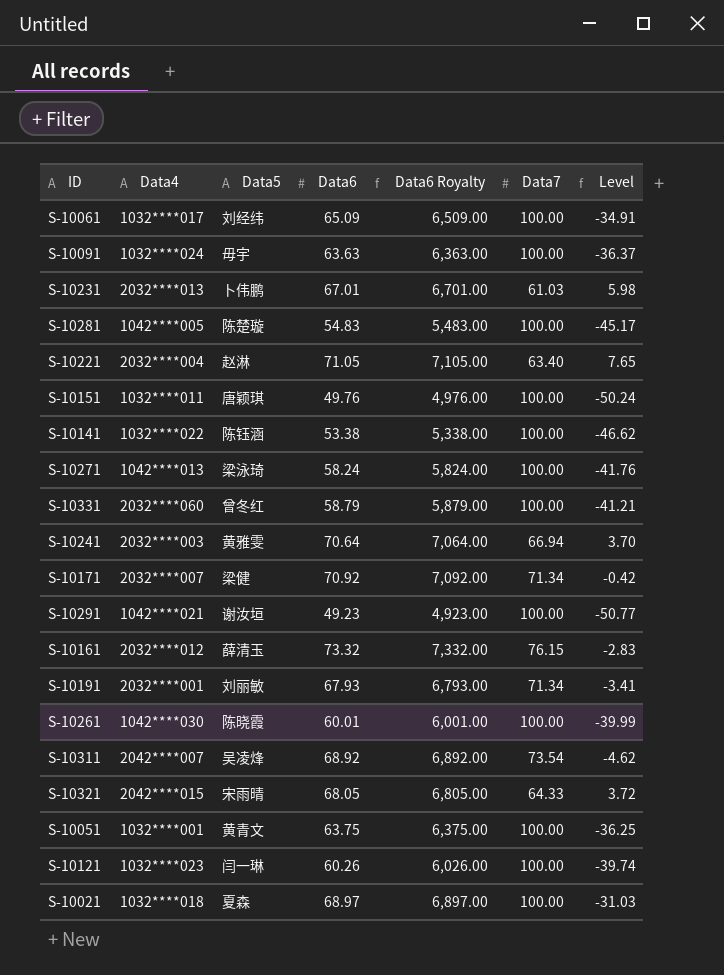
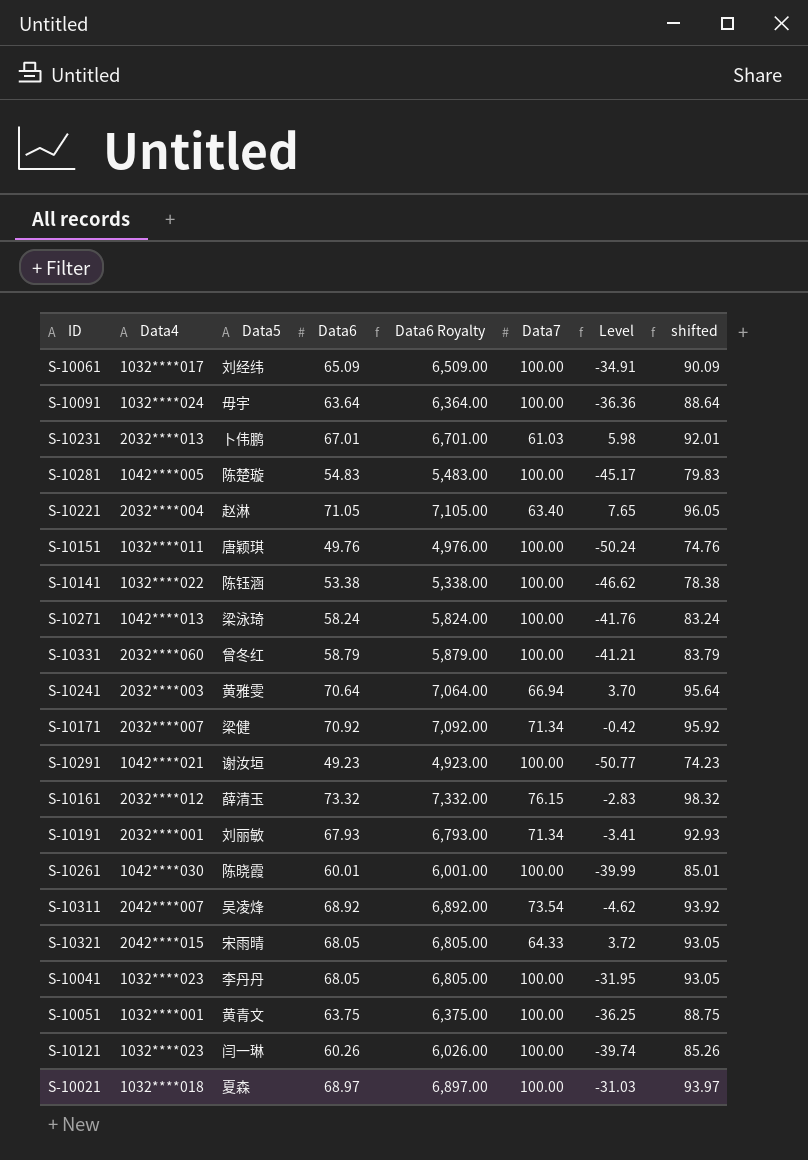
column shifted | formula: none -> [Data6] + 25
S-10091 | Data6: 63.63 -> 63.64
S-10091 | Data6 Royalty: 6,363.00 -> 6,364.00
S-10091 | Level: -36.37 -> -36.36
row S-10041: none -> 1032****023 | 李丹丹 | 68.05 | 6,805.00 | 100.00 | -31.95 | 93.05

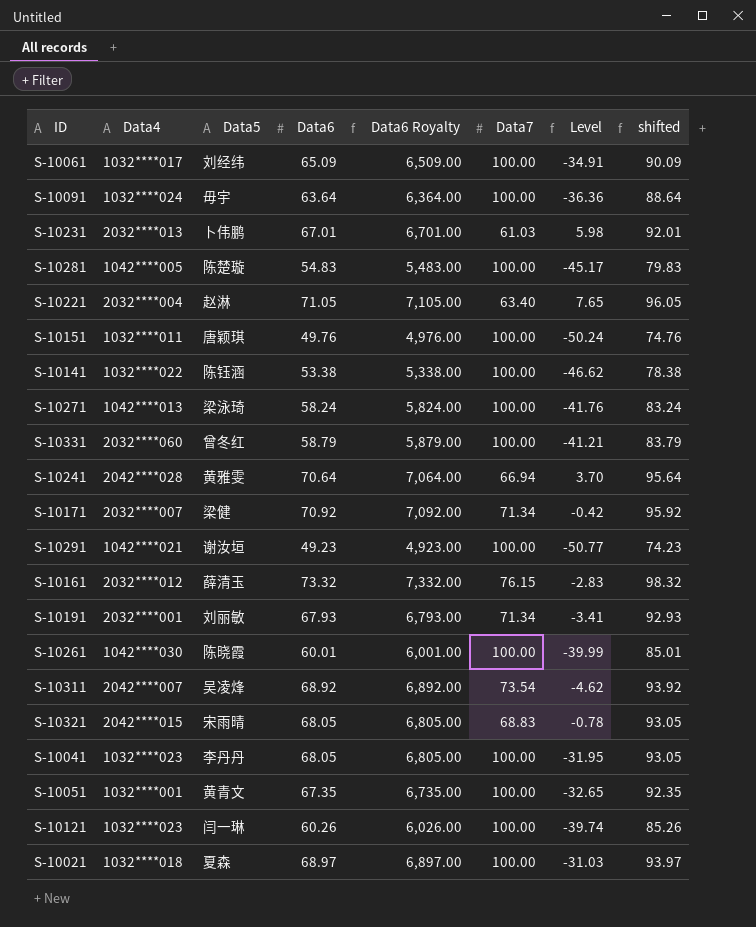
S-10241 | Data4: 2032****003 -> 2042****028
S-10321 | Data7: 64.33 -> 68.83
S-10321 | Level: 3.72 -> -0.78
S-10051 | Data6: 63.75 -> 67.35
S-10051 | Data6 Royalty: 6,375.00 -> 6,735.00
S-10051 | Level: -36.25 -> -32.65
S-10051 | shifted: 88.75 -> 92.35

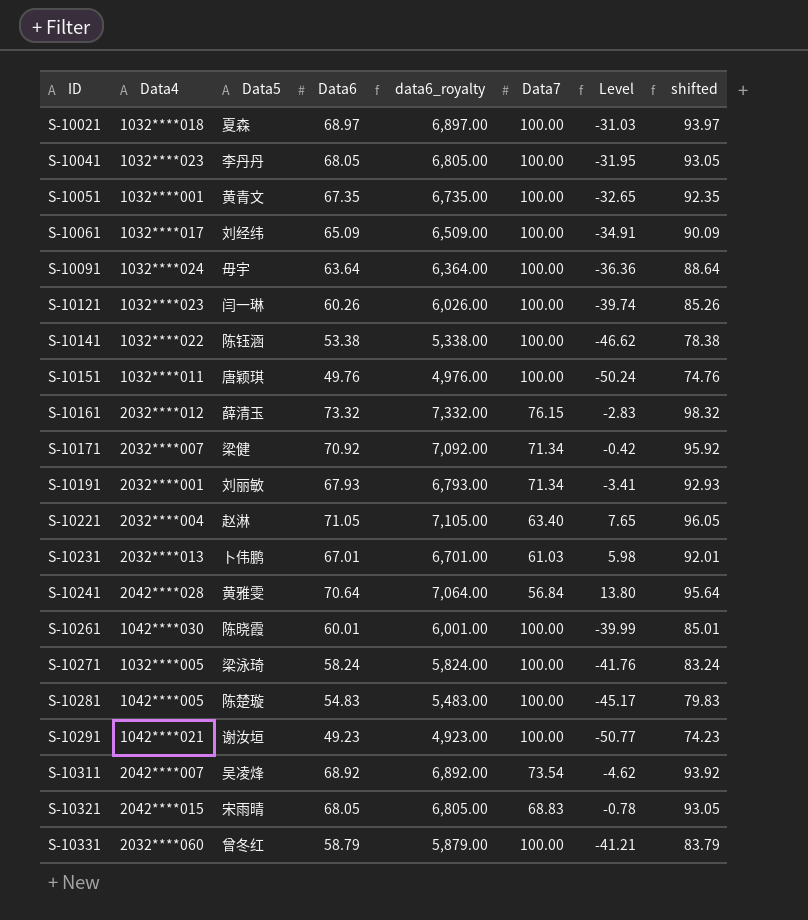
row order: none -> ID ascending
column name: Data6 Royalty -> data6_royalty
S-10241 | Data7: 66.94 -> 56.84
S-10241 | Level: 3.70 -> 13.80
S-10271 | Data4: 1042****013 -> 1032****005

